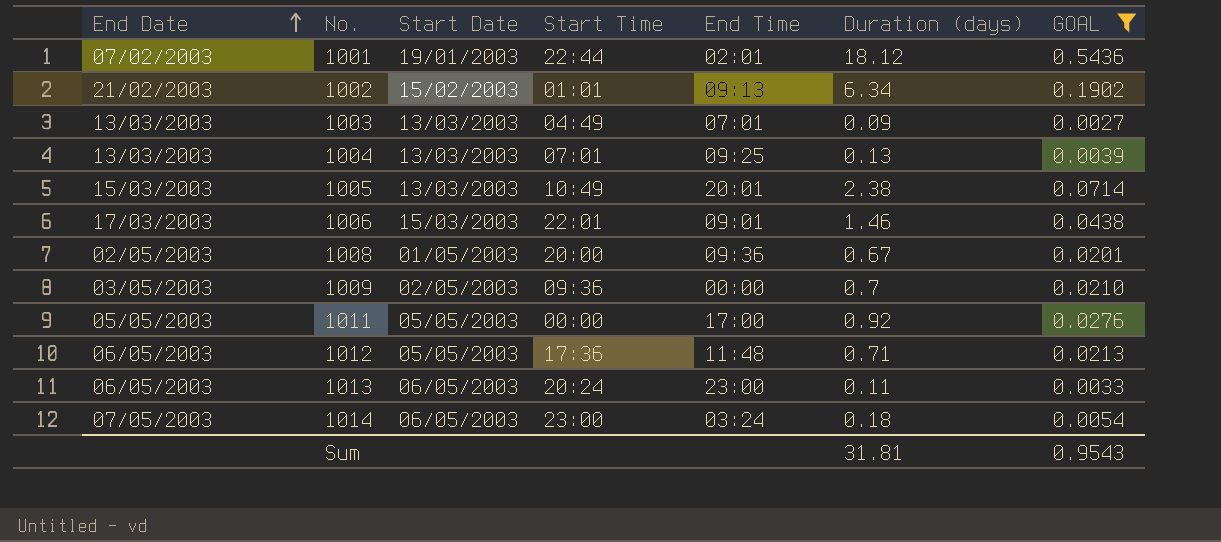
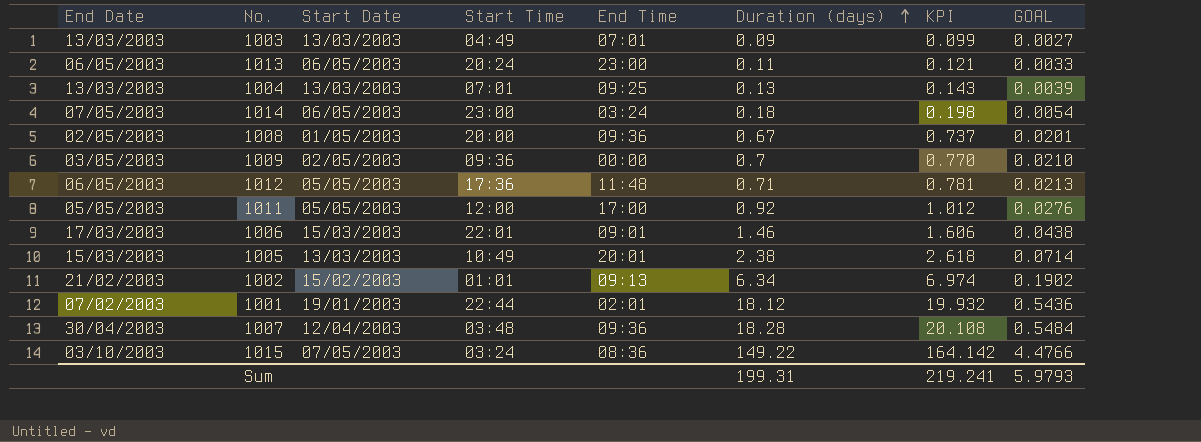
filter: GOAL <= 0.5436 -> none
row order: End Date ascending -> Duration (days) ascending
column KPI | formula: none -> [Duration (days)] * 1.1
1011 | Start Time: 00:00 -> 12:00
Sum | Duration (days): 31.81 -> 199.31
Sum | GOAL: 0.9543 -> 5.9793

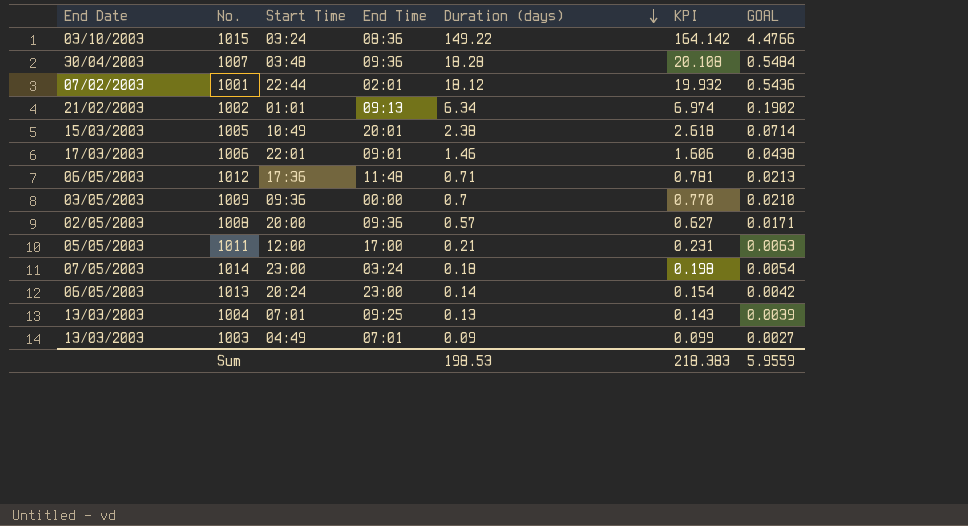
row order: Duration (days) ascending -> Duration (days) descending
column Start Date | position: 3 -> none
1008 | Duration (days): 0.67 -> 0.57
1008 | KPI: 0.737 -> 0.627
1008 | GOAL: 0.0201 -> 0.0171
1011 | Duration (days): 0.92 -> 0.21
1011 | KPI: 1.012 -> 0.231
1011 | GOAL: 0.0276 -> 0.0063
1013 | Duration (days): 0.11 -> 0.14
1013 | KPI: 0.121 -> 0.154
1013 | GOAL: 0.0033 -> 0.0042
Sum | Duration (days): 199.31 -> 198.53
Sum | KPI: 219.241 -> 218.383
Sum | GOAL: 5.9793 -> 5.9559

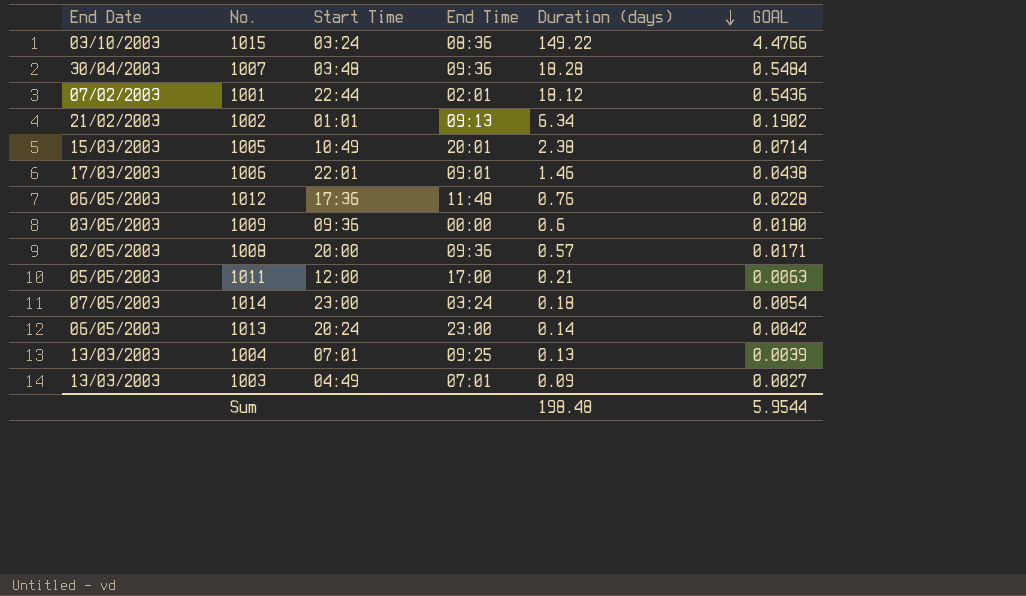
column KPI | formula: [Duration (days)] * 1.1 -> none
1012 | Duration (days): 0.71 -> 0.76
1012 | GOAL: 0.0213 -> 0.0228
1009 | Duration (days): 0.7 -> 0.6
1009 | GOAL: 0.0210 -> 0.0180
Sum | Duration (days): 198.53 -> 198.48
Sum | GOAL: 5.9559 -> 5.9544

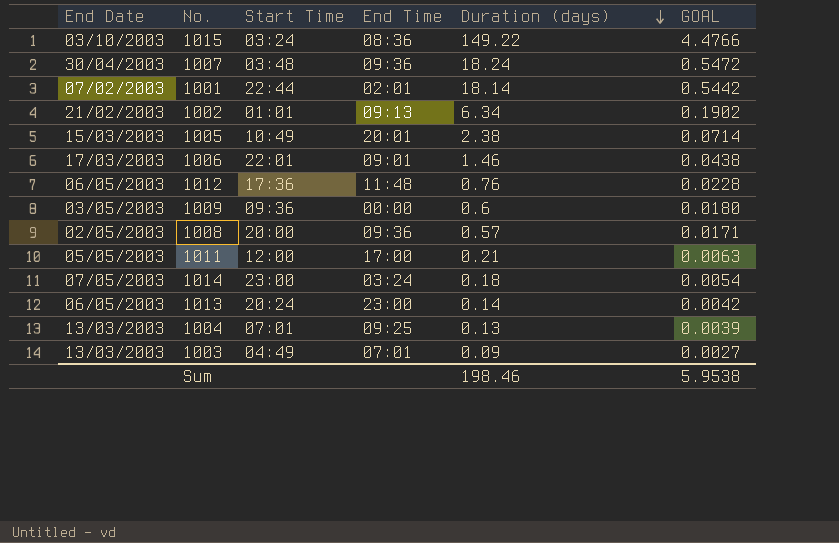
1007 | Duration (days): 18.28 -> 18.24
1007 | GOAL: 0.5484 -> 0.5472
1001 | Duration (days): 18.12 -> 18.14
1001 | GOAL: 0.5436 -> 0.5442
Sum | Duration (days): 198.48 -> 198.46
Sum | GOAL: 5.9544 -> 5.9538

